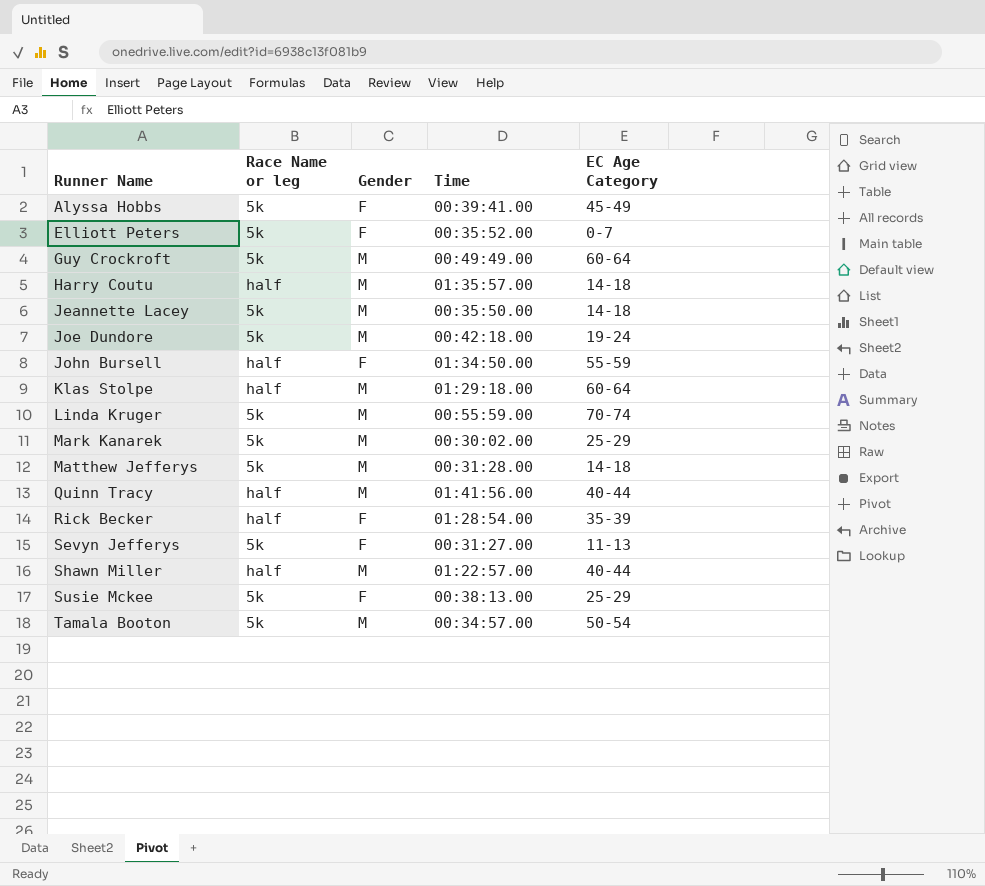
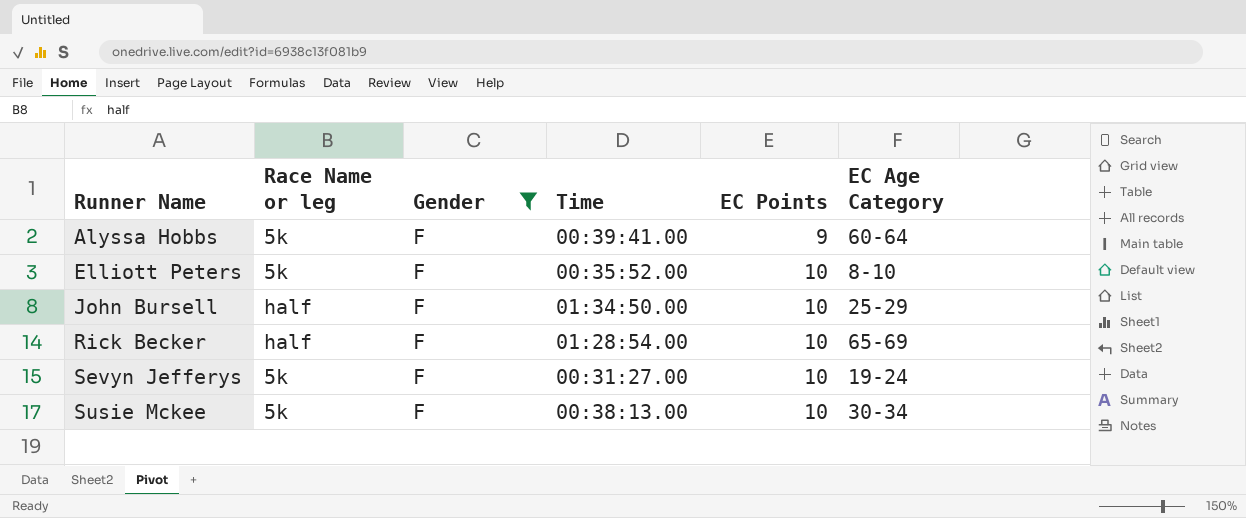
filter: none -> Gender = F
column EC Points | position: none -> 5
Alyssa Hobbs | EC Age Category: 45-49 -> 60-64
Elliott Peters | EC Age Category: 0-7 -> 8-10
John Bursell | EC Age Category: 55-59 -> 25-29
Rick Becker | EC Age Category: 35-39 -> 65-69
Sevyn Jefferys | EC Age Category: 11-13 -> 19-24
Susie Mckee | EC Age Category: 25-29 -> 30-34

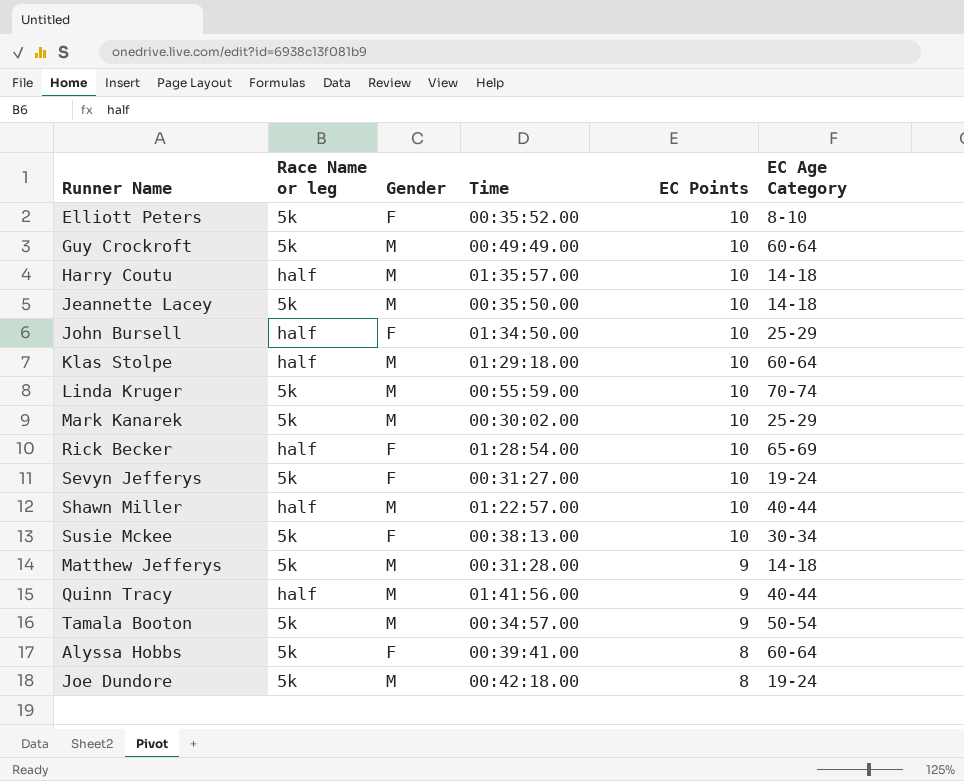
filter: Gender = F -> none
row order: Runner Name ascending -> EC Points descending
Alyssa Hobbs | EC Points: 9 -> 8

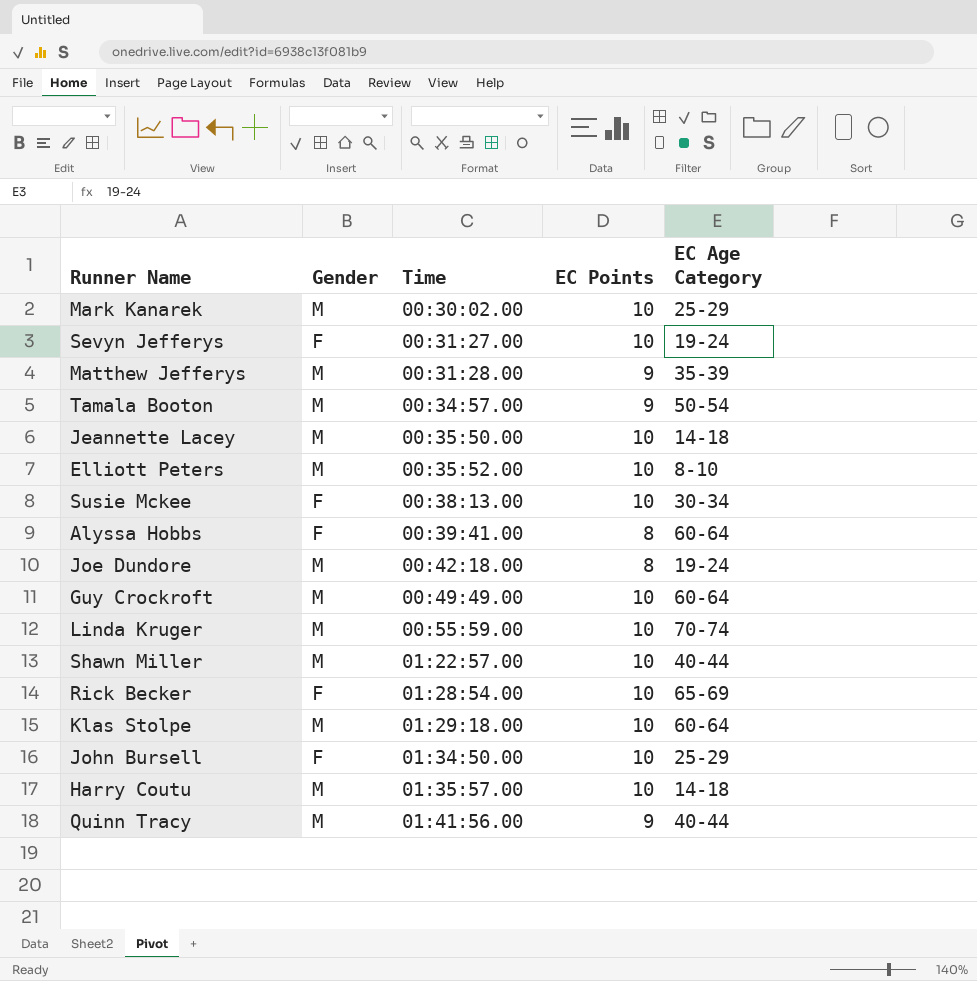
row order: EC Points descending -> Time ascending
column Race Name or leg | position: 2 -> none
Matthew Jefferys | EC Age Category: 14-18 -> 35-39
Elliott Peters | Gender: F -> M

